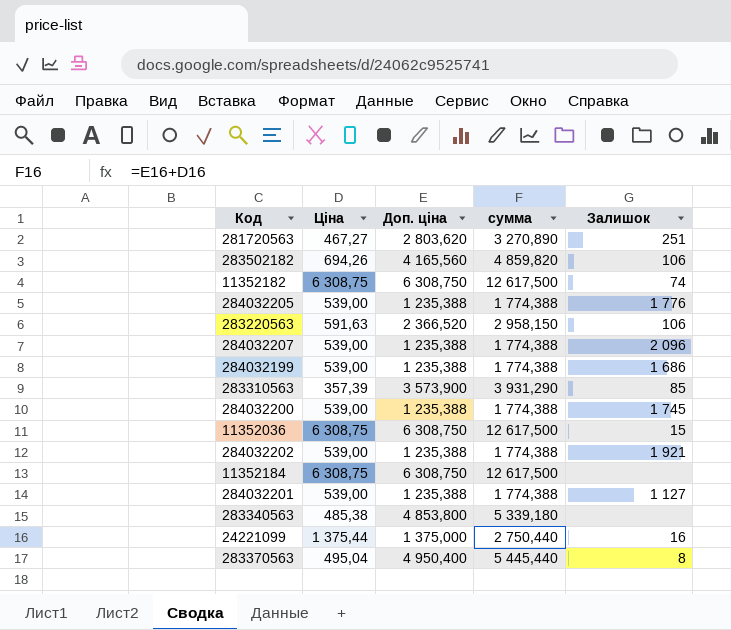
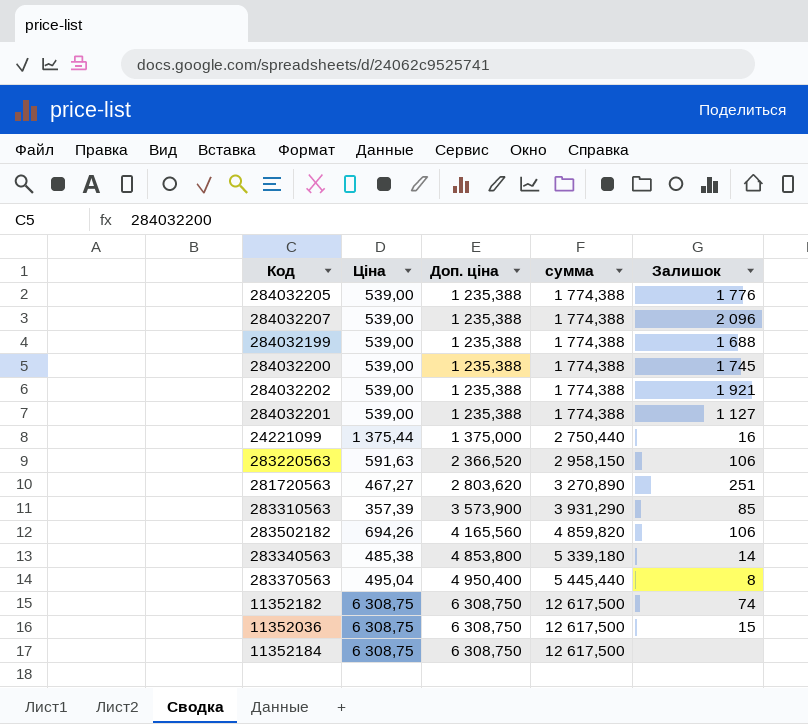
row order: none -> Доп. ціна ascending
284032199 | Залишок: 1 686 -> 1 688
283340563 | Залишок: none -> 14

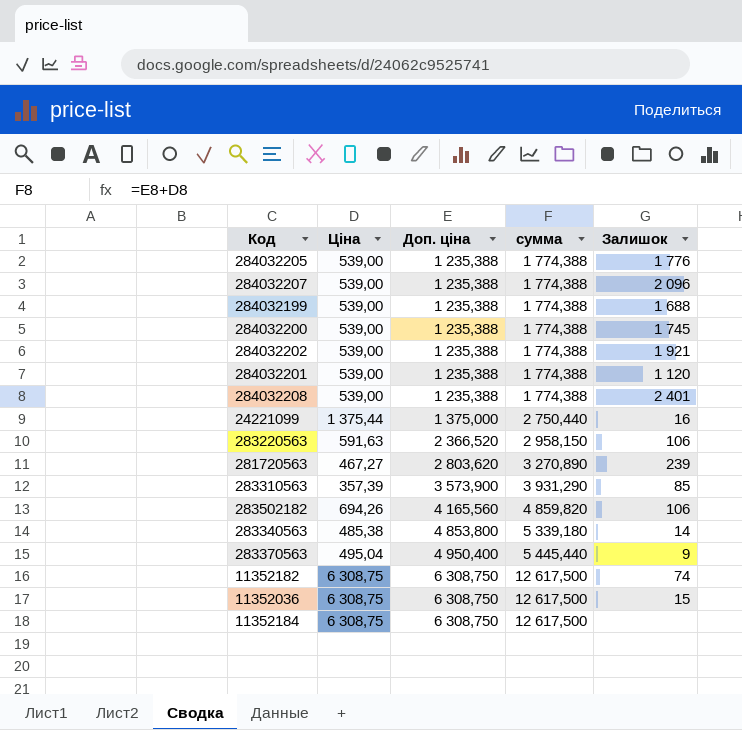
284032201 | Залишок: 1 127 -> 1 120
row 284032208: none -> 539,00 | 1 235,388 | 1 774,388 | 2 401
281720563 | Залишок: 251 -> 239
283370563 | Залишок: 8 -> 9

